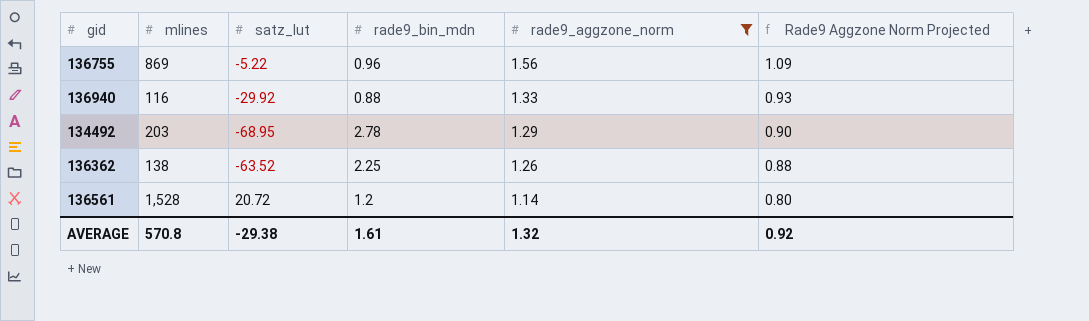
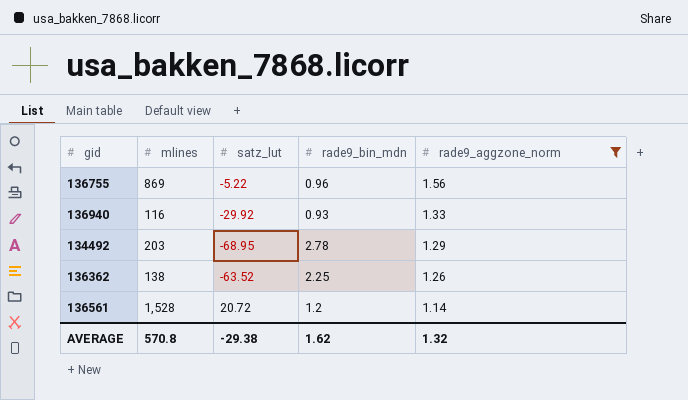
column Rade9 Aggzone Norm Projected | formula: [rade9_aggzone_norm] * 0.7 -> none
136940 | rade9_bin_mdn: 0.88 -> 0.93
AVERAGE | rade9_bin_mdn: 1.61 -> 1.62

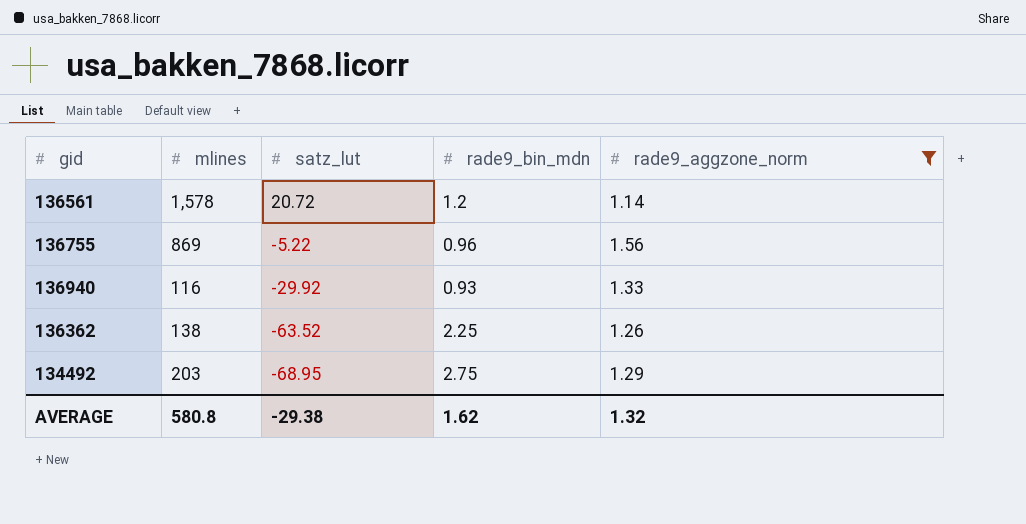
row order: rade9_aggzone_norm descending -> satz_lut descending
136561 | mlines: 1,528 -> 1,578
134492 | rade9_bin_mdn: 2.78 -> 2.75
AVERAGE | mlines: 570.8 -> 580.8

